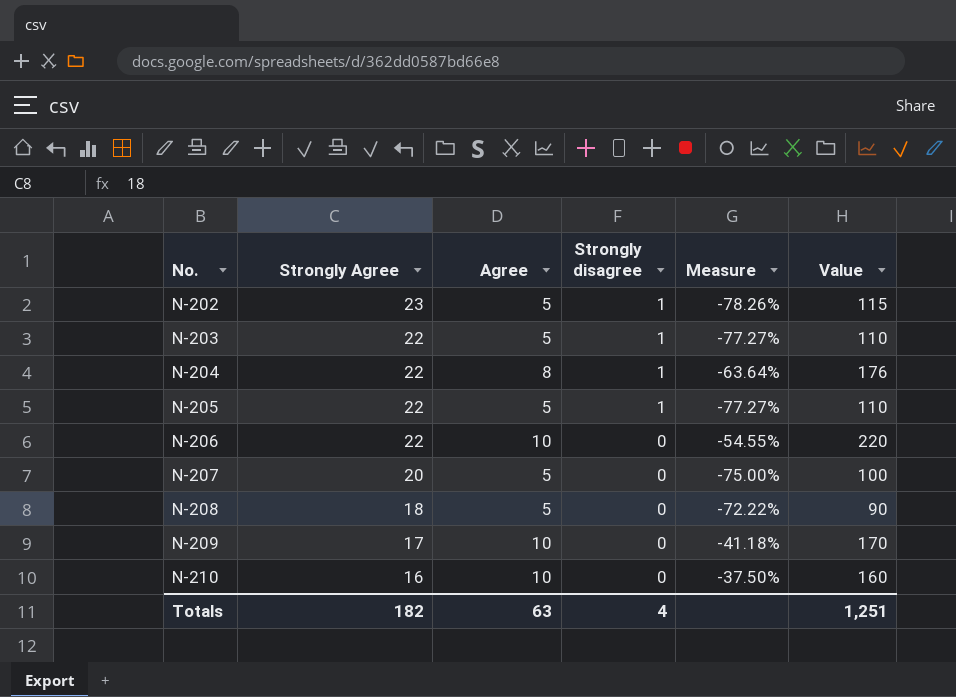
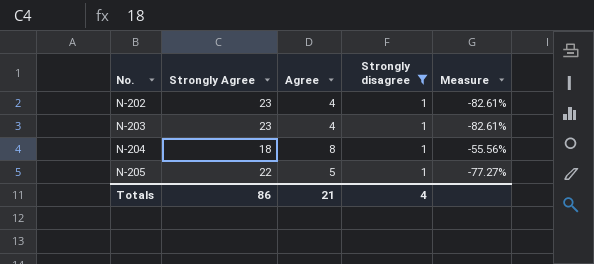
filter: none -> Strongly disagree = 1
column Value | formula: [Strongly Agree] * [Agree] -> none
N-202 | Agree: 5 -> 4
N-202 | Measure: -78.26% -> -82.61%
N-203 | Strongly Agree: 22 -> 23
N-203 | Agree: 5 -> 4
N-203 | Measure: -77.27% -> -82.61%
N-204 | Strongly Agree: 22 -> 18
N-204 | Measure: -63.64% -> -55.56%
Totals | Strongly Agree: 182 -> 86
Totals | Agree: 63 -> 21

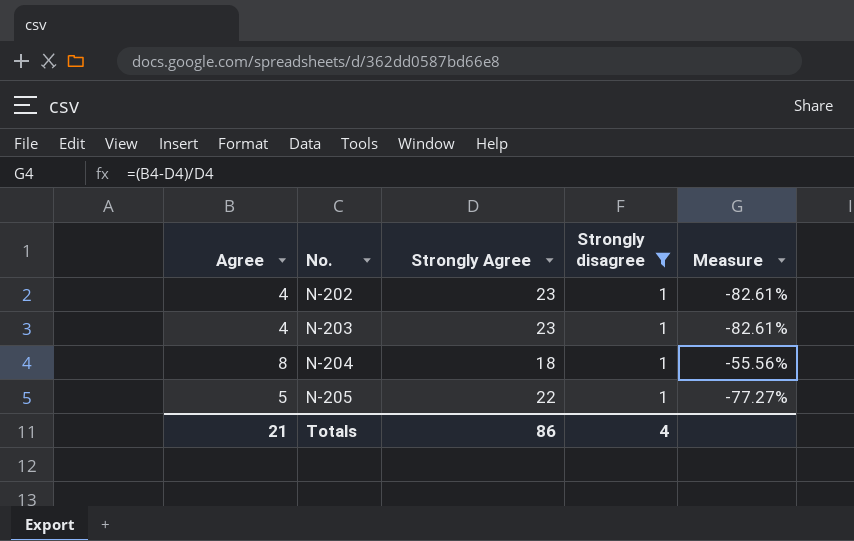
column Agree | position: 3 -> 1

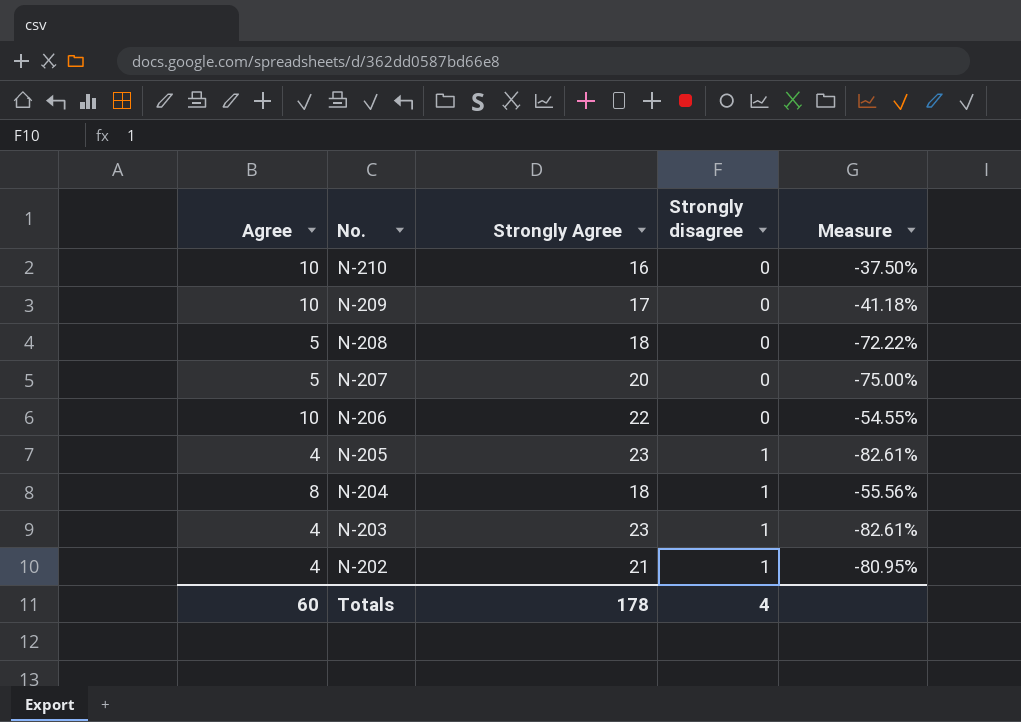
filter: Strongly disagree = 1 -> none
row order: No. ascending -> No. descending
N-205 | Agree: 5 -> 4
N-205 | Strongly Agree: 22 -> 23
N-205 | Measure: -77.27% -> -82.61%
N-202 | Strongly Agree: 23 -> 21
N-202 | Measure: -82.61% -> -80.95%
Totals | Agree: 21 -> 60
Totals | Strongly Agree: 86 -> 178

